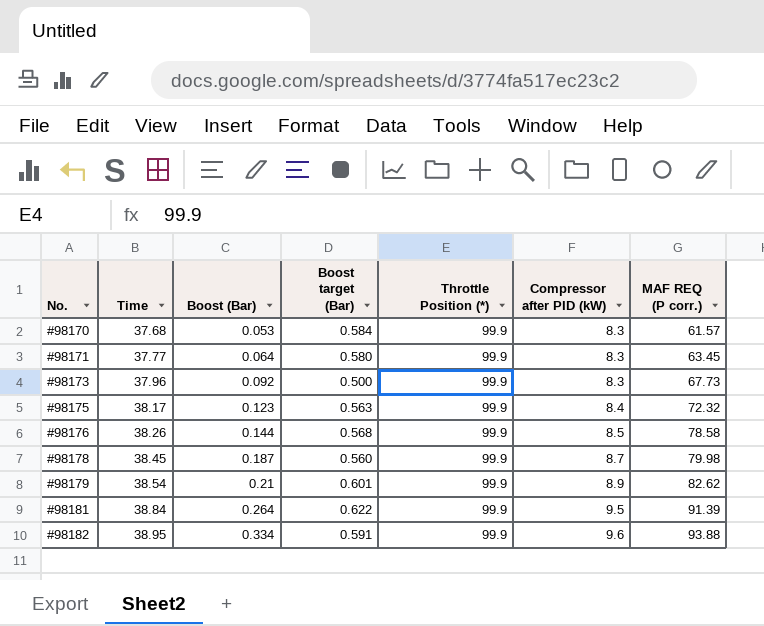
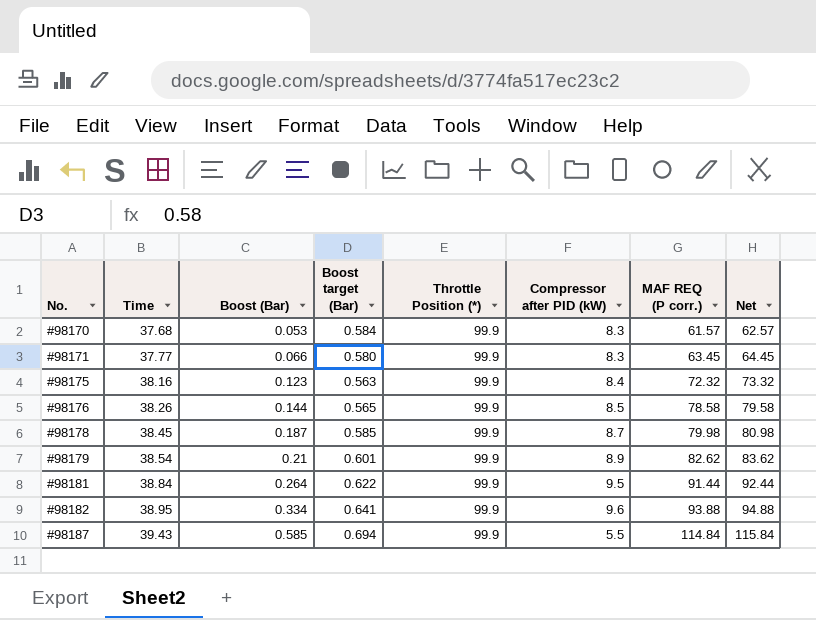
column Net | formula: none -> [MAF REQ (P corr.)] + 1
row #98173: 37.96 | 0.092 | 0.500 | 99.9 | 8.3 | 67.73 -> none
#98171 | Boost (Bar): 0.064 -> 0.066
#98175 | Time: 38.17 -> 38.16
#98176 | Boost target (Bar): 0.568 -> 0.565
#98178 | Boost target (Bar): 0.560 -> 0.585
#98181 | MAF REQ (P corr.): 91.39 -> 91.44
#98182 | Boost target (Bar): 0.591 -> 0.641
row #98187: none -> 39.43 | 0.585 | 0.694 | 99.9 | 5.5 | 114.84 | 115.84

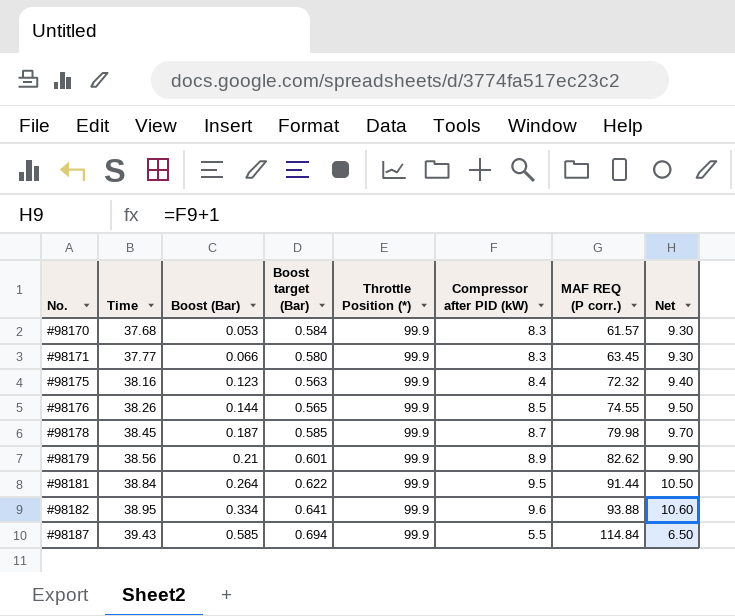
column Net | formula: [MAF REQ (P corr.)] + 1 -> [Compressor after PID (kW)] + 1
#98176 | MAF REQ (P corr.): 78.58 -> 74.55
#98179 | Time: 38.54 -> 38.56

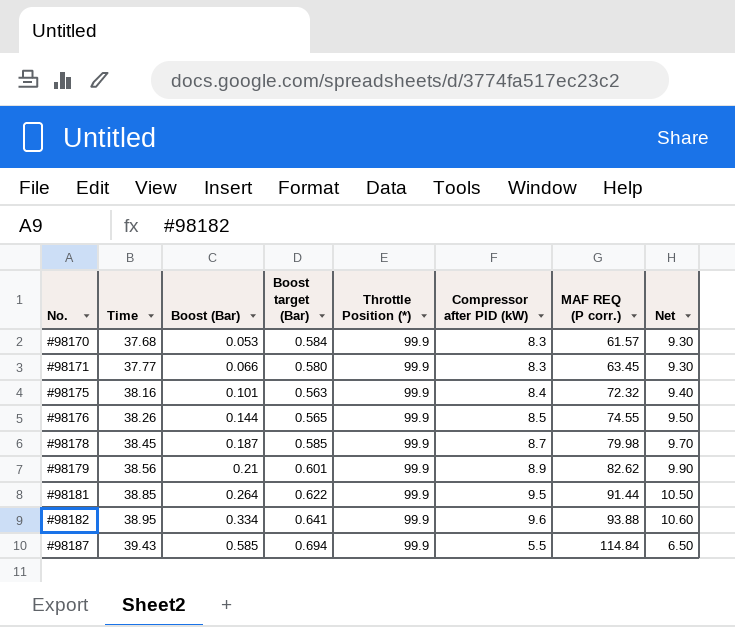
#98175 | Boost (Bar): 0.123 -> 0.101
#98181 | Time: 38.84 -> 38.85

